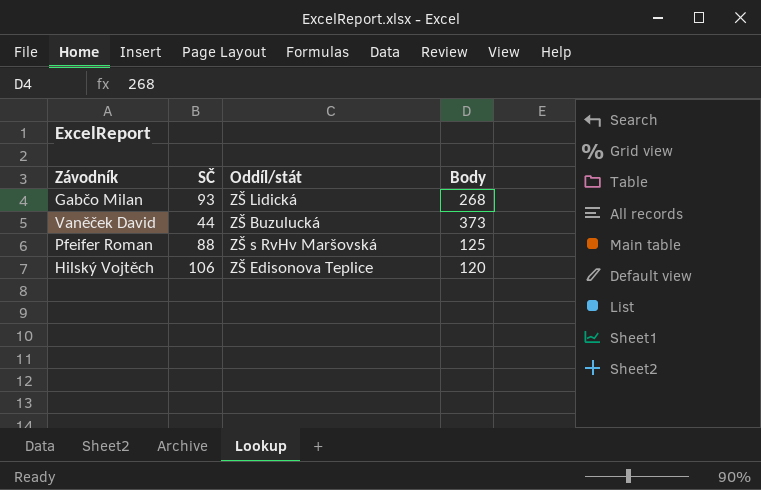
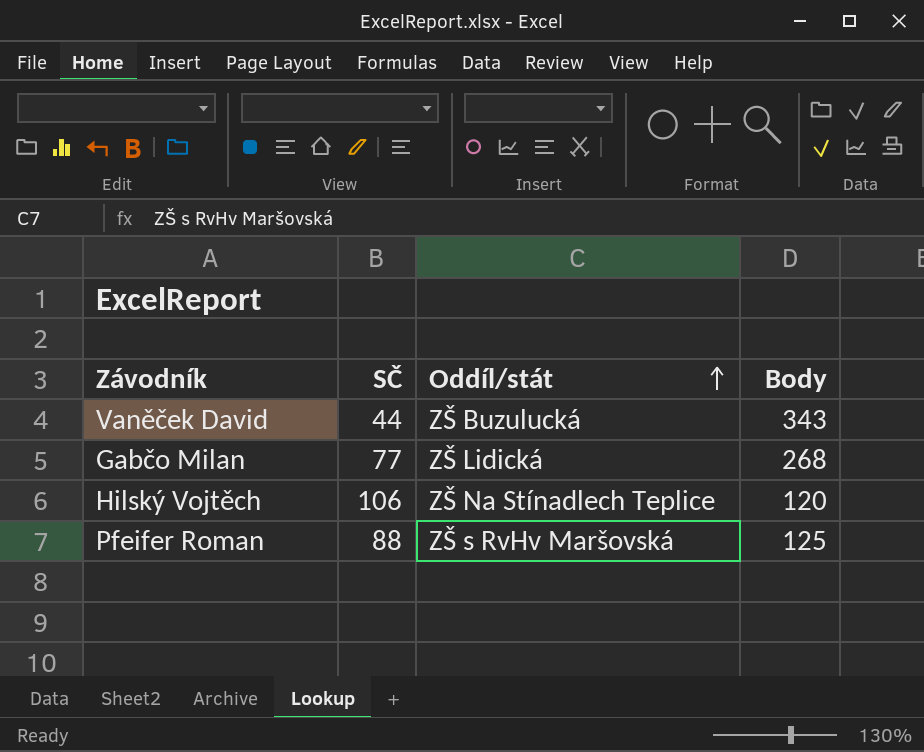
row order: none -> Oddíl/stát ascending
Vaněček David | Body: 373 -> 343
Gabčo Milan | SČ: 93 -> 77
Hilský Vojtěch | Oddíl/stát: ZŠ Edisonova Teplice -> ZŠ Na Stínadlech Teplice

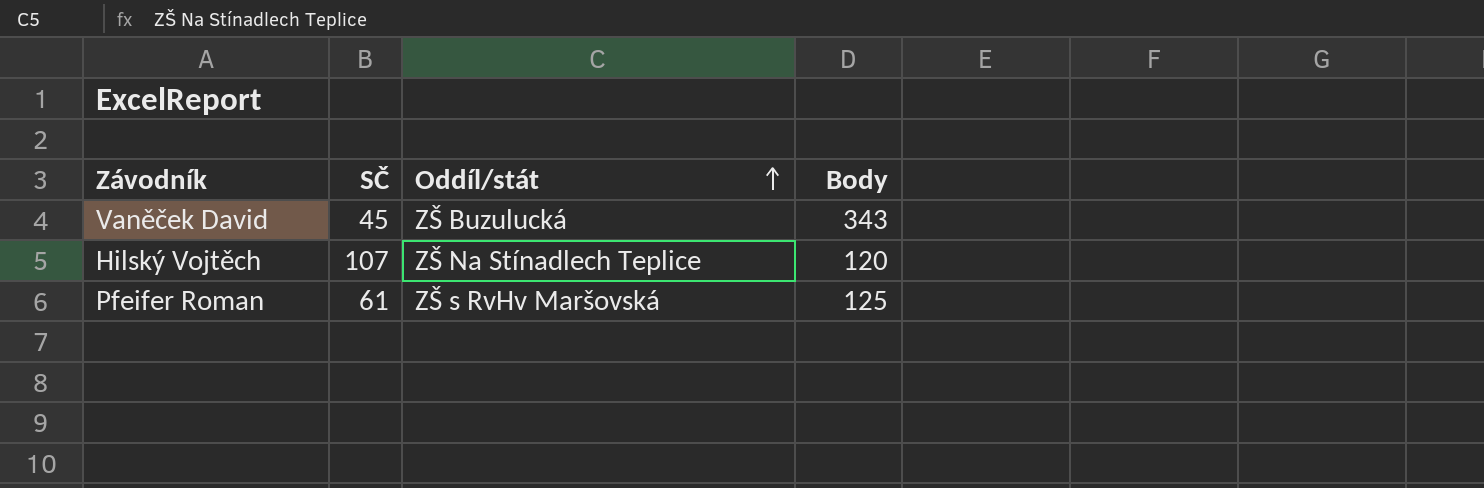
row Gabčo Milan: 77 | ZŠ Lidická | 268 -> none
Vaněček David | SČ: 44 -> 45
Hilský Vojtěch | SČ: 106 -> 107
Pfeifer Roman | SČ: 88 -> 61

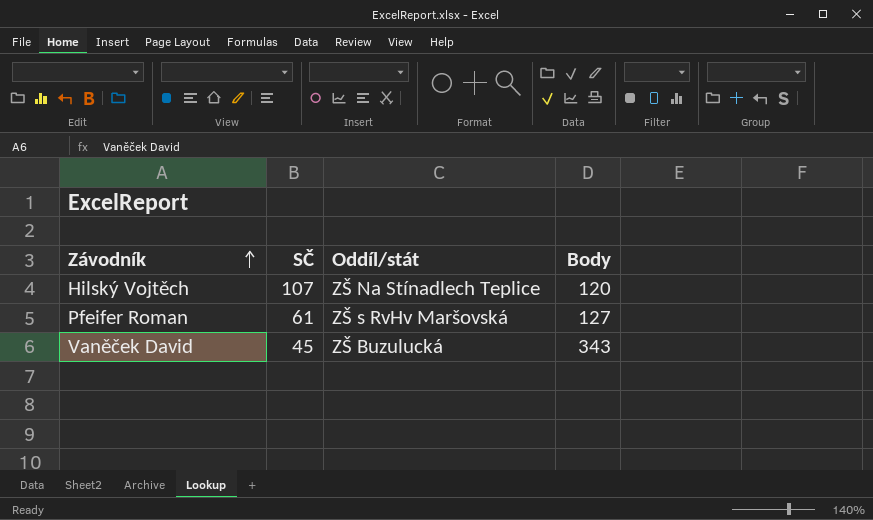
row order: Oddíl/stát ascending -> Závodník ascending
Pfeifer Roman | Body: 125 -> 127

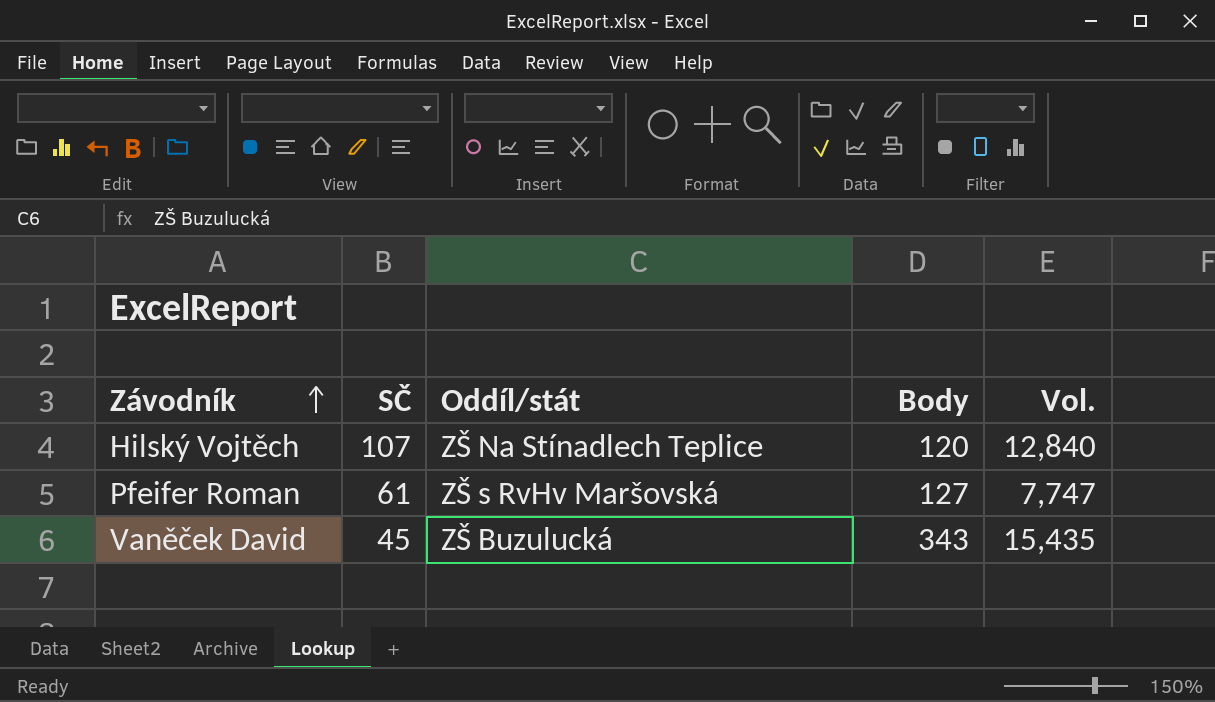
column Vol. | formula: none -> [SČ] * [Body]

